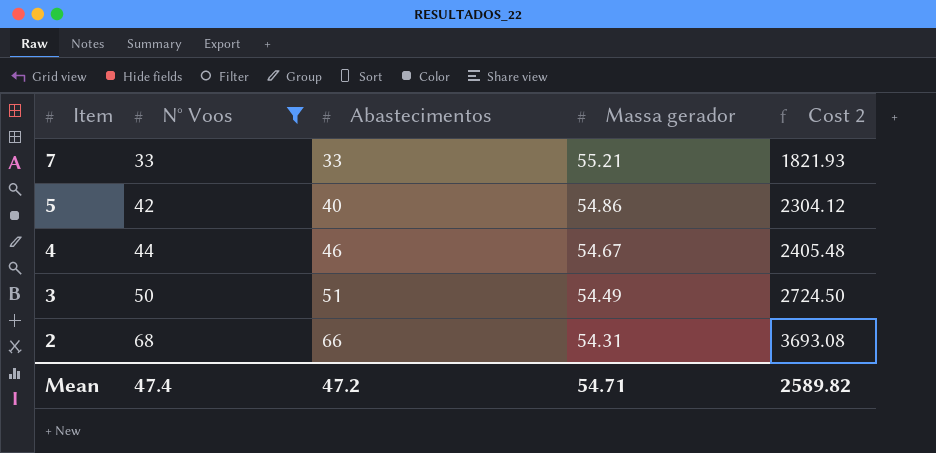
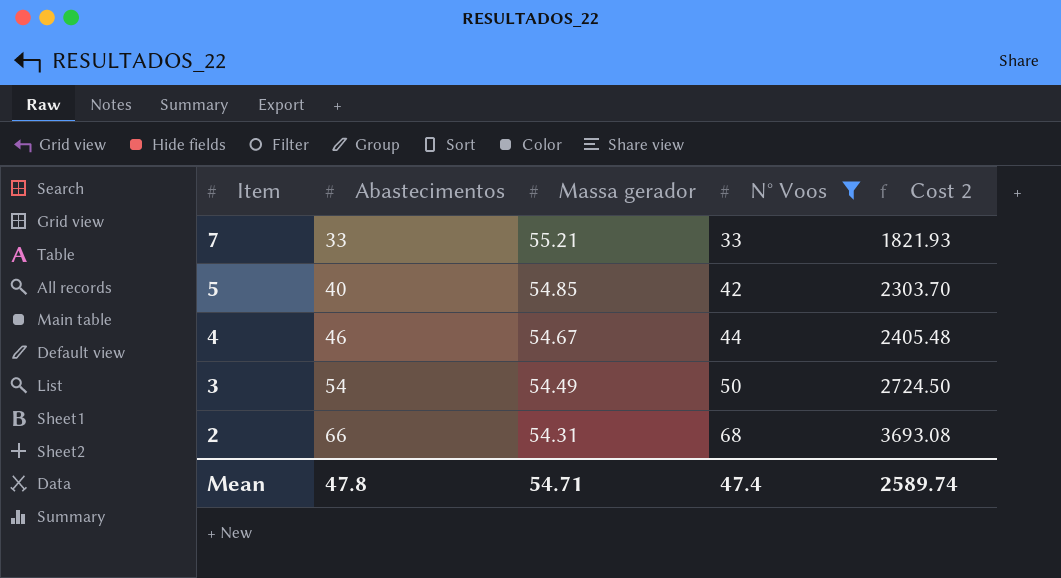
column N° Voos | position: 2 -> 4
5 | Massa gerador: 54.86 -> 54.85
5 | Cost 2: 2304.12 -> 2303.70
3 | Abastecimentos: 51 -> 54
Mean | Abastecimentos: 47.2 -> 47.8
Mean | Cost 2: 2589.82 -> 2589.74

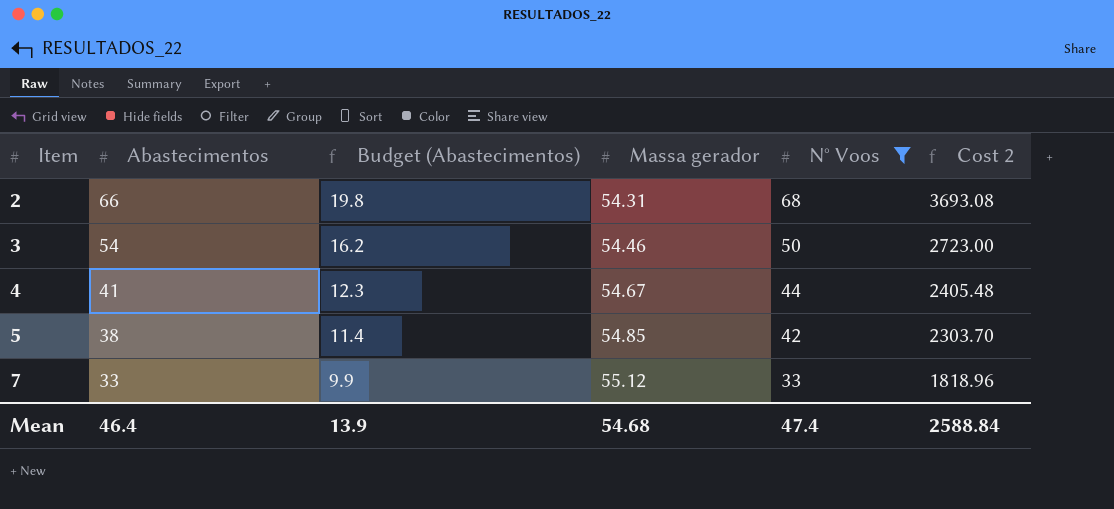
row order: Item descending -> Item ascending
column Budget (Abastecimentos) | formula: none -> [Abastecimentos] * 0.3
3 | Massa gerador: 54.49 -> 54.46
3 | Cost 2: 2724.50 -> 2723.00
4 | Abastecimentos: 46 -> 41
5 | Abastecimentos: 40 -> 38
7 | Massa gerador: 55.21 -> 55.12
7 | Cost 2: 1821.93 -> 1818.96
Mean | Abastecimentos: 47.8 -> 46.4
Mean | Massa gerador: 54.71 -> 54.68
Mean | Cost 2: 2589.74 -> 2588.84

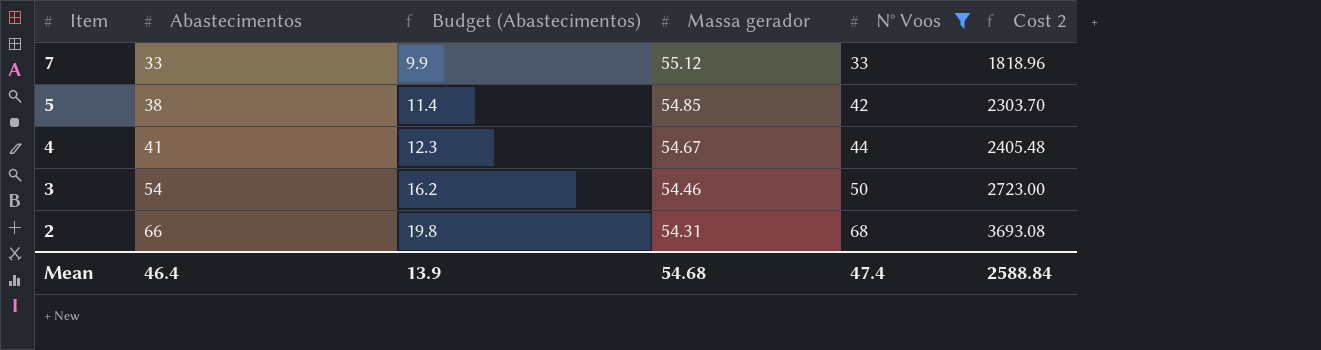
row order: Item ascending -> Item descending

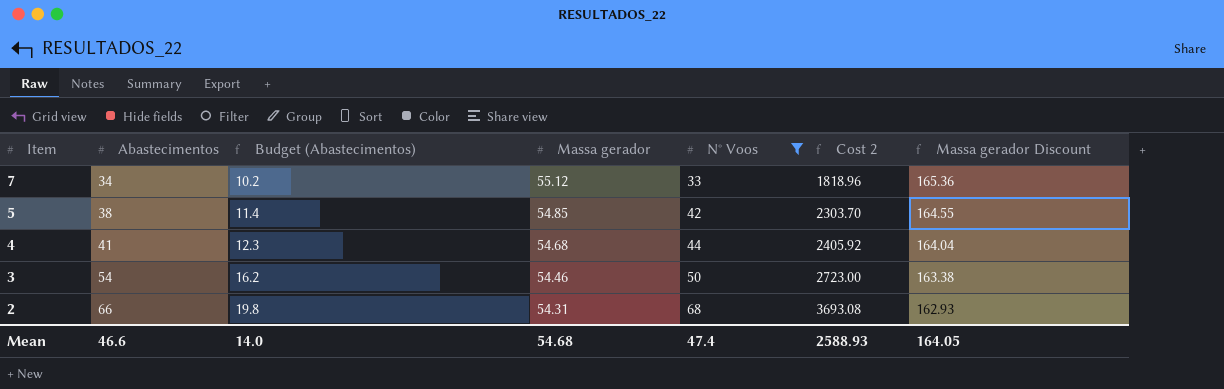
column Massa gerador Discount | formula: none -> [Massa gerador] * 3
7 | Abastecimentos: 33 -> 34
7 | Budget (Abastecimentos): 9.9 -> 10.2
4 | Massa gerador: 54.67 -> 54.68
4 | Cost 2: 2405.48 -> 2405.92
Mean | Abastecimentos: 46.4 -> 46.6
Mean | Budget (Abastecimentos): 13.9 -> 14.0
Mean | Cost 2: 2588.84 -> 2588.93

